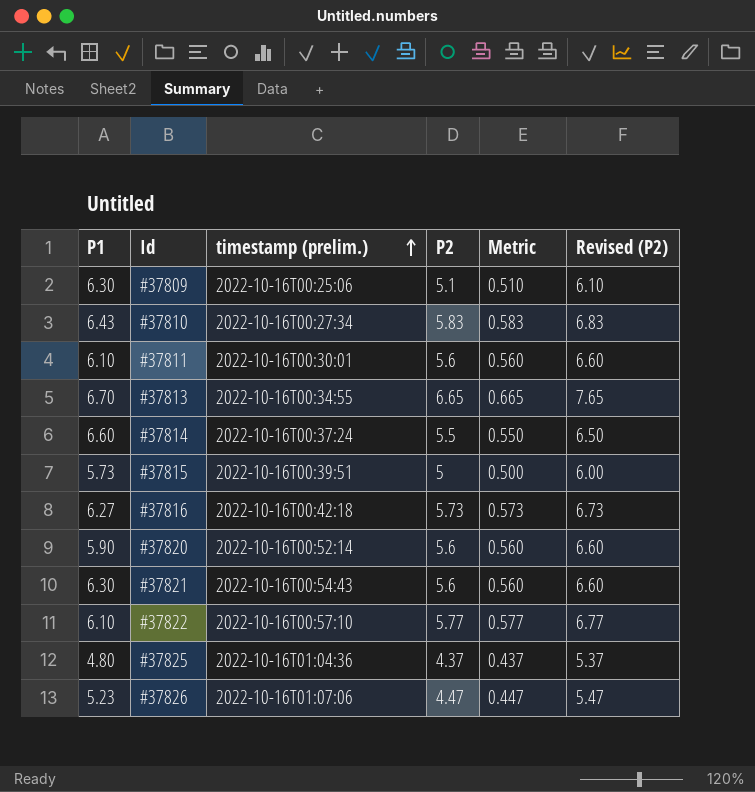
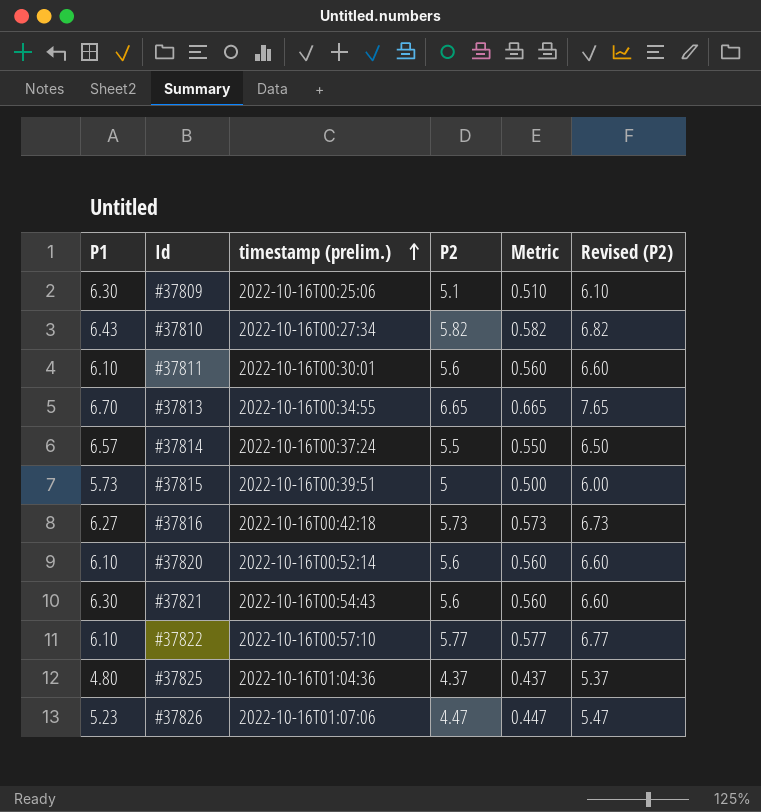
#37810 | P2: 5.83 -> 5.82
#37810 | Metric: 0.583 -> 0.582
#37810 | Revised (P2): 6.83 -> 6.82
#37814 | P1: 6.60 -> 6.57
#37820 | P1: 5.90 -> 6.10

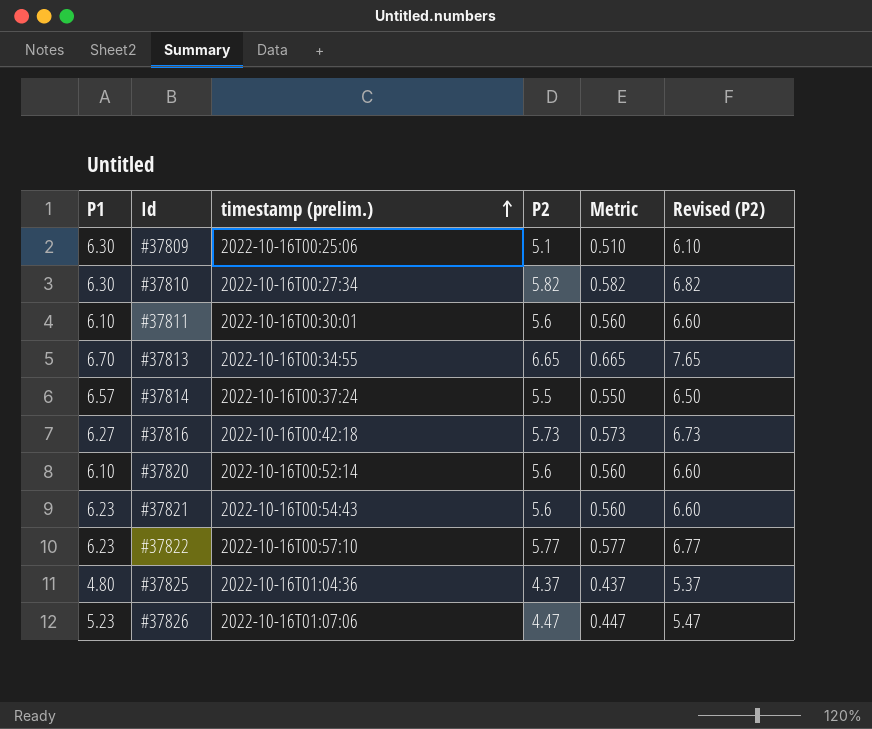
row #37815: 5.73 | 2022-10-16T00:39:51 | 5 | 0.500 | 6.00 -> none
#37810 | P1: 6.43 -> 6.30
#37821 | P1: 6.30 -> 6.23
#37822 | P1: 6.10 -> 6.23

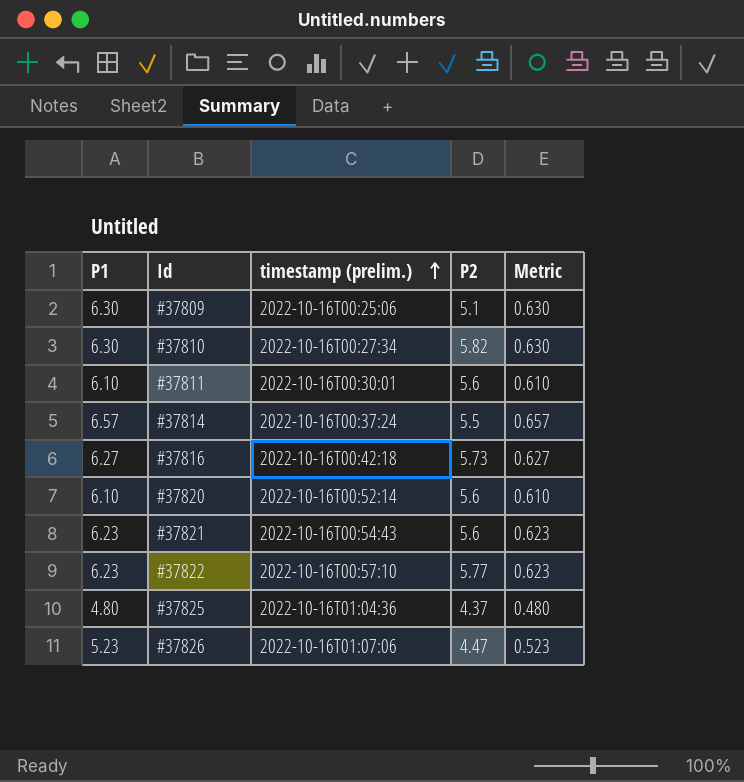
column Revised (P2) | formula: [P2] + 1 -> none
column Metric | formula: [P2] * 0.1 -> [P1] * 0.1
row #37813: 6.70 | 2022-10-16T00:34:55 | 6.65 | 0.665 | 7.65 -> none

